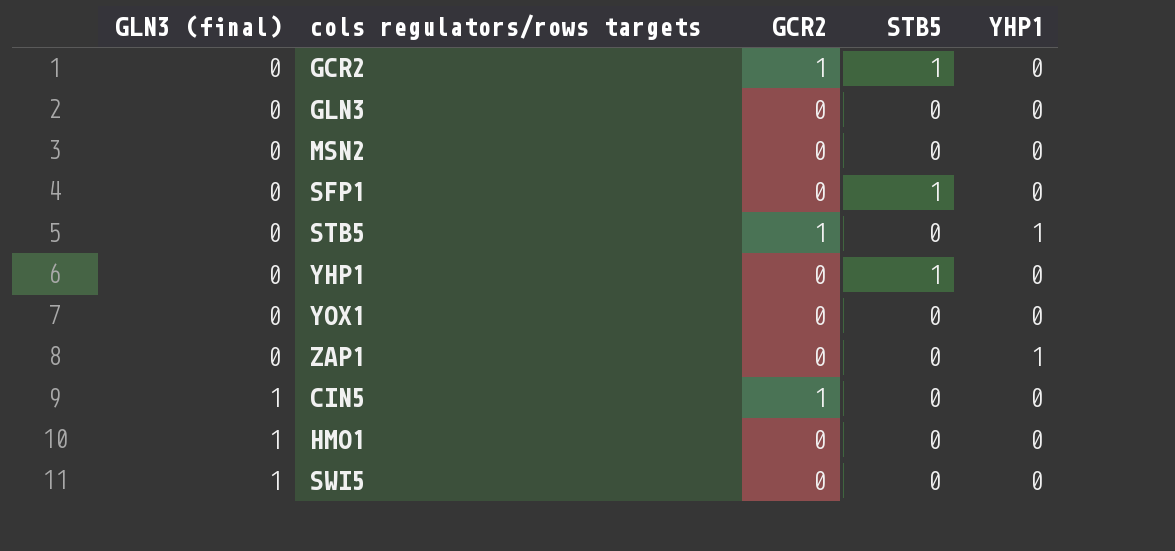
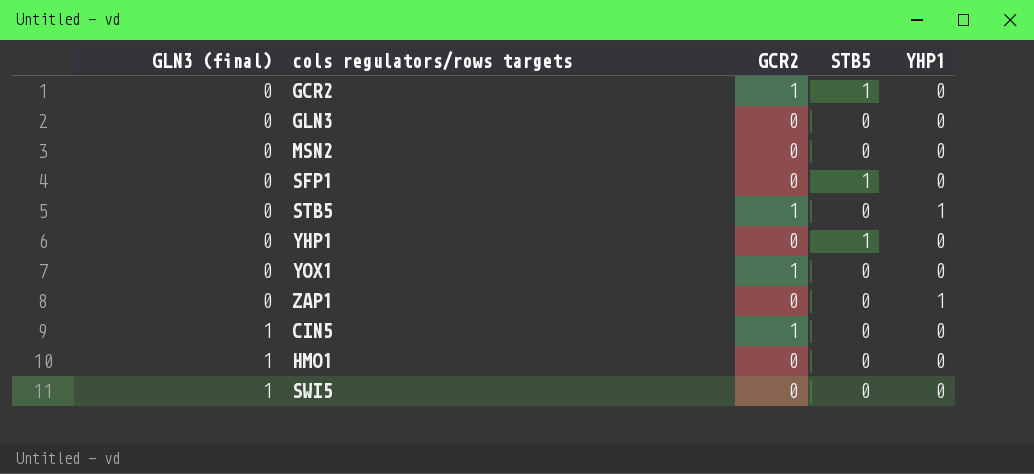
YOX1 | GCR2: 0 -> 1

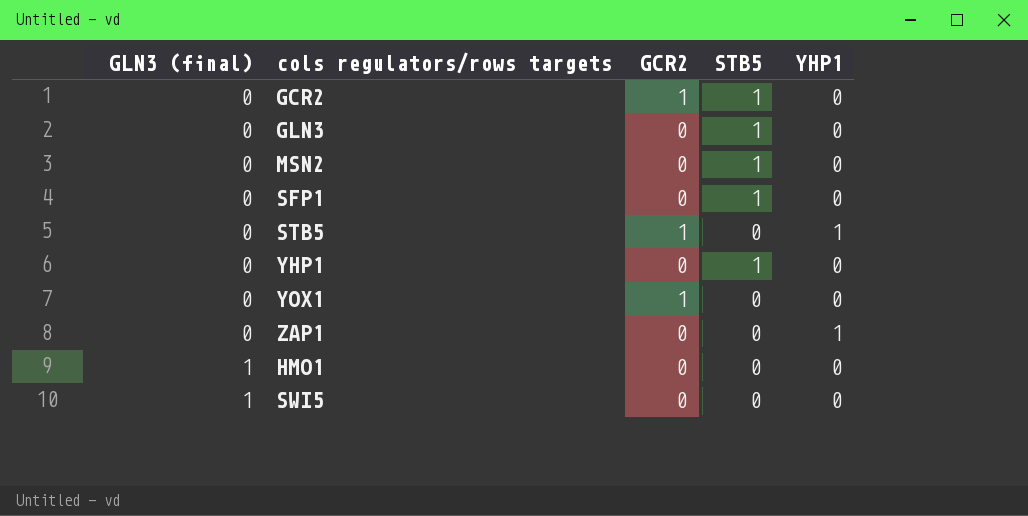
row CIN5: 1 | 1 | 0 | 0 -> none
GLN3 | STB5: 0 -> 1
MSN2 | STB5: 0 -> 1

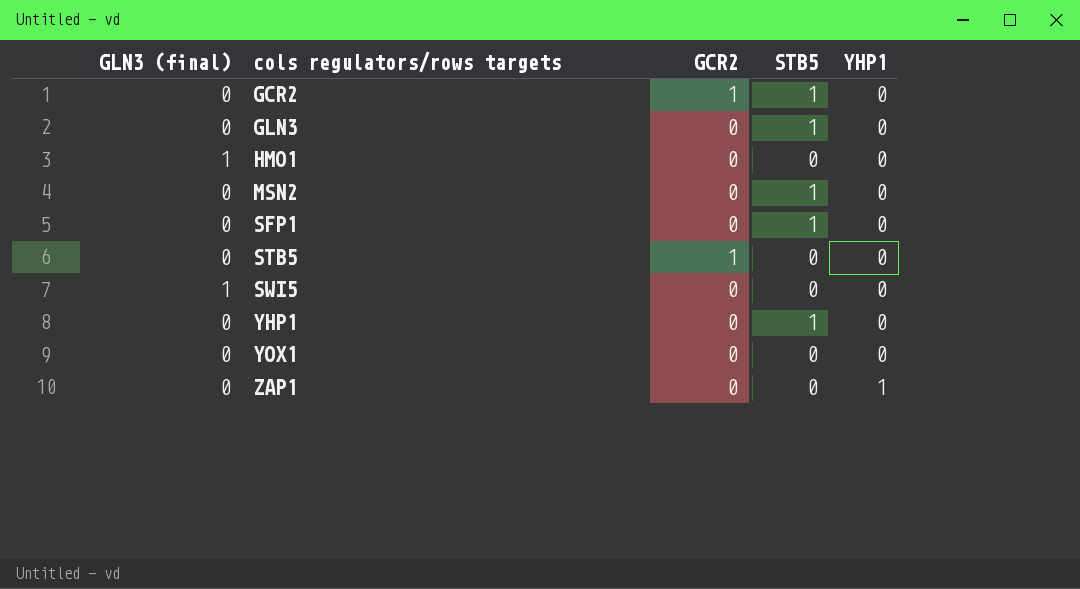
row order: GLN3 (final) ascending -> cols regulators/rows targets ascending
STB5 | YHP1: 1 -> 0
YOX1 | GCR2: 1 -> 0

